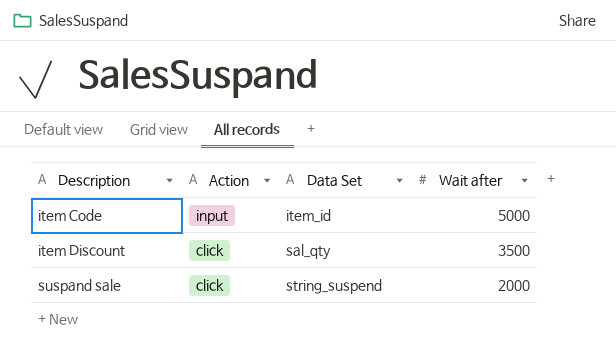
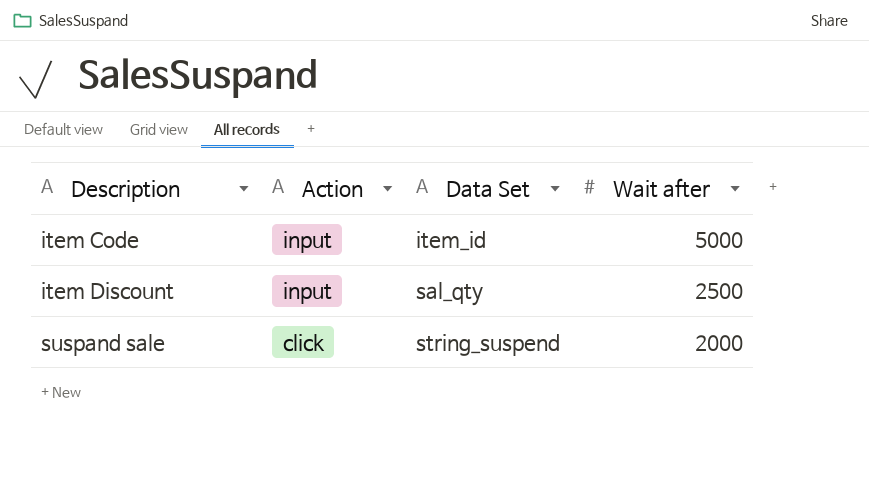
item Discount | Action: click -> input
item Discount | Wait after: 3500 -> 2500

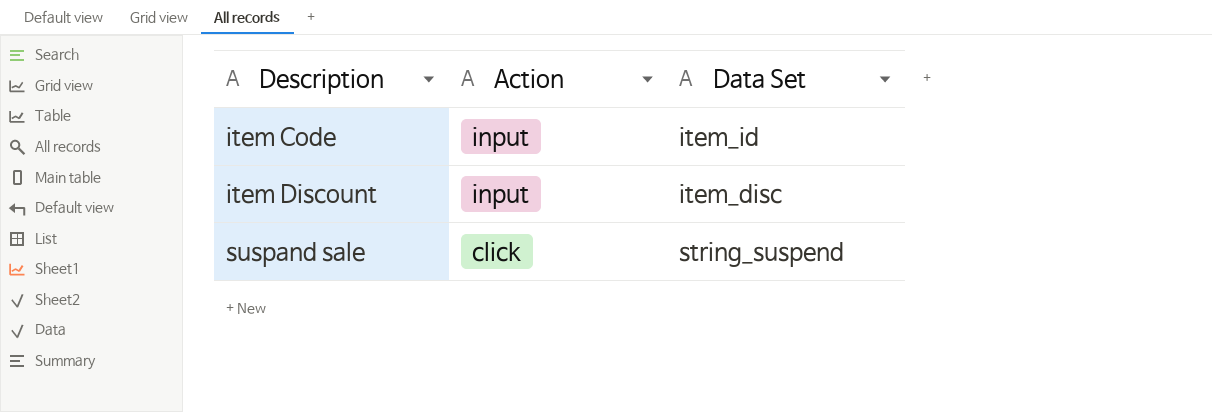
column Wait after | position: 4 -> none
item Discount | Data Set: sal_qty -> item_disc

